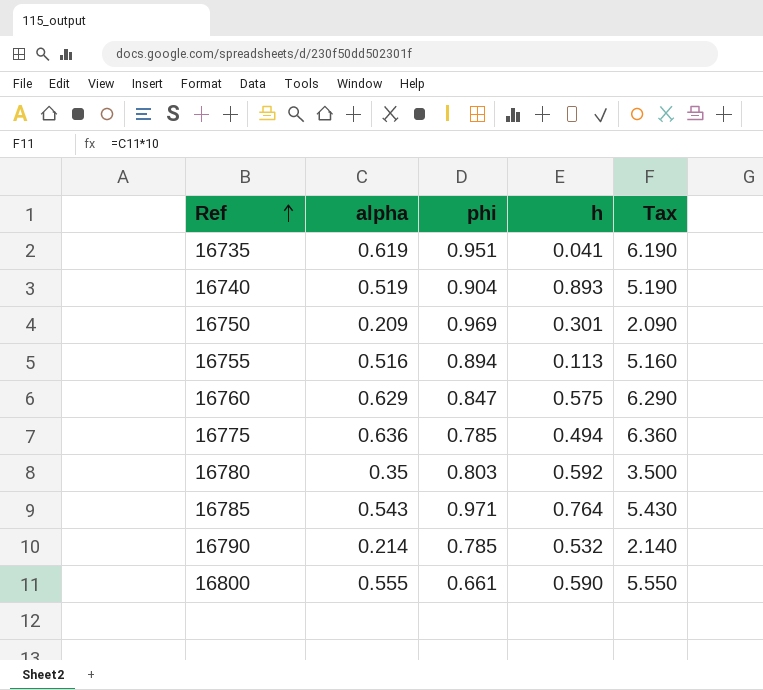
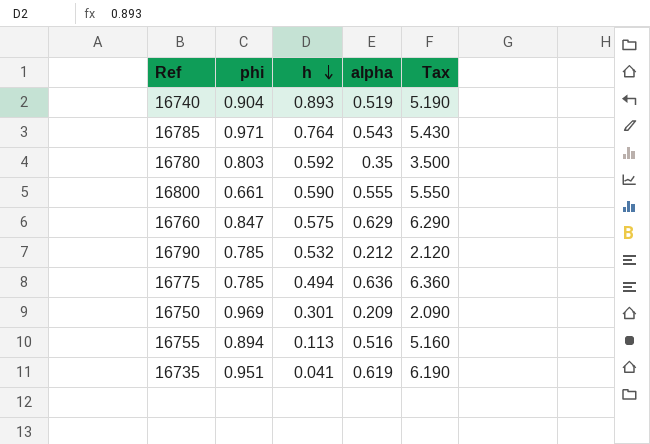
row order: Ref ascending -> h descending
column alpha | position: 2 -> 4
16790 | alpha: 0.214 -> 0.212
16790 | Tax: 2.140 -> 2.120

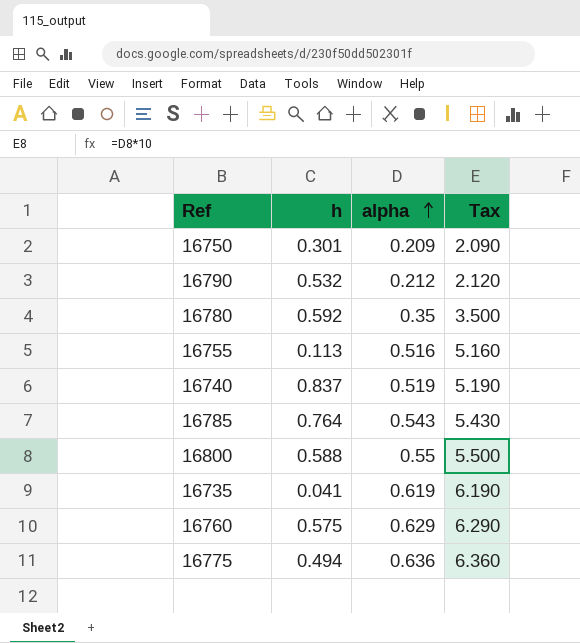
row order: h descending -> alpha ascending
column phi | position: 2 -> none
16740 | h: 0.893 -> 0.837
16800 | h: 0.590 -> 0.588
16800 | alpha: 0.555 -> 0.55
16800 | Tax: 5.550 -> 5.500

